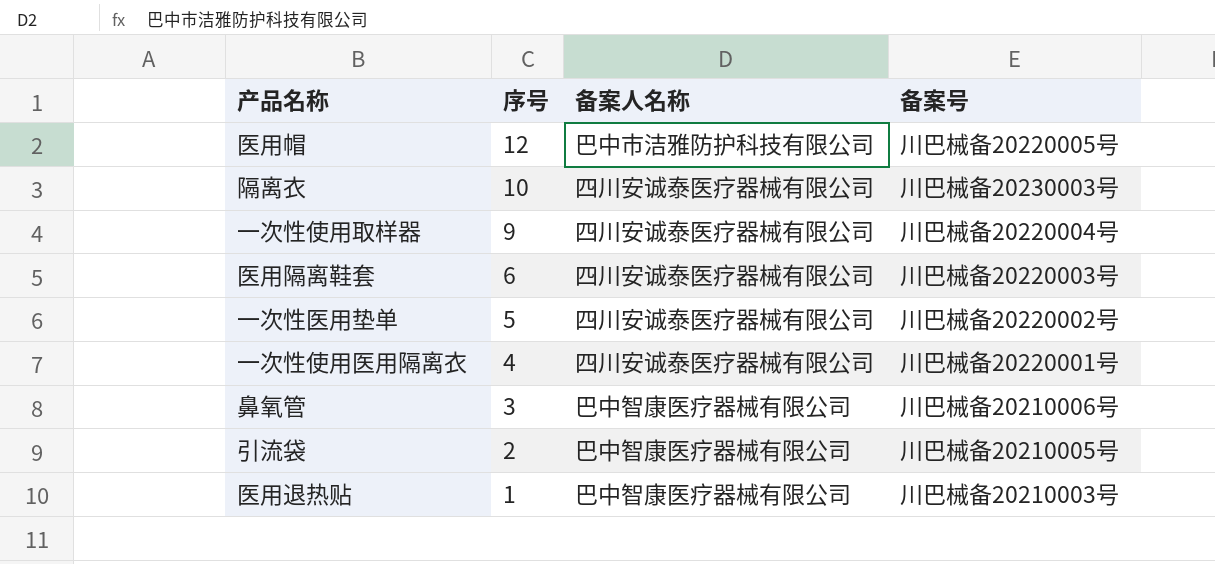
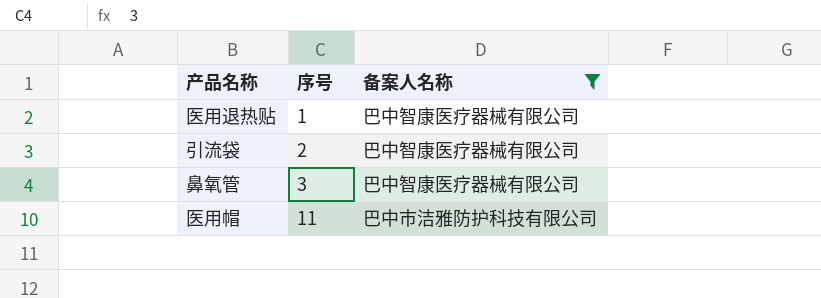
filter: none -> 备案人名称 != 四川安诚泰医疗器械有限公司
row order: 序号 descending -> 序号 ascending
column 备案号 | position: 4 -> none
医用帽 | 序号: 12 -> 11

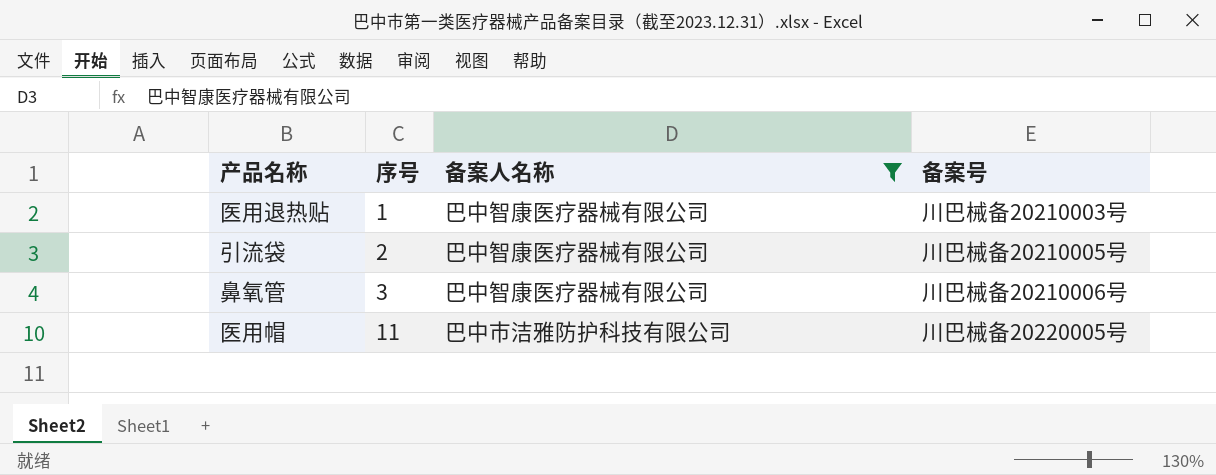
column 备案号 | position: none -> 4

